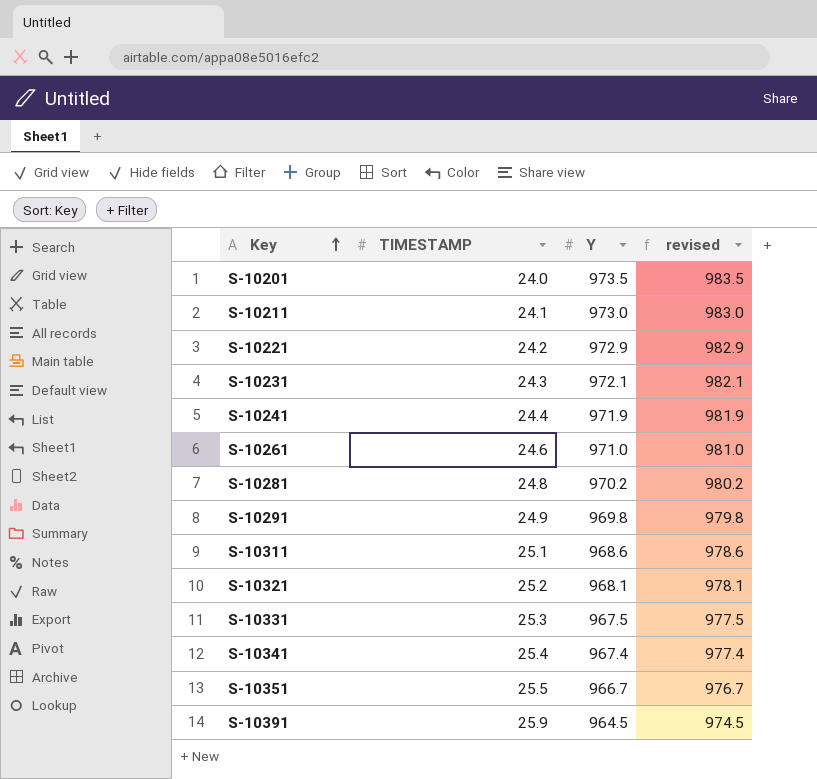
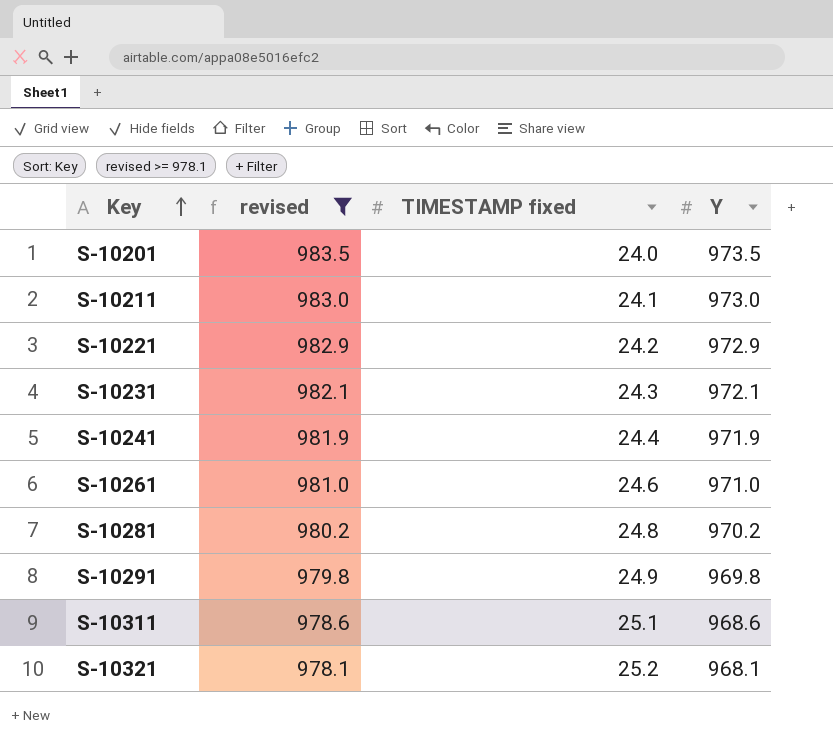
filter: none -> revised >= 978.1
column revised | position: 4 -> 2
column name: TIMESTAMP -> TIMESTAMP fixed

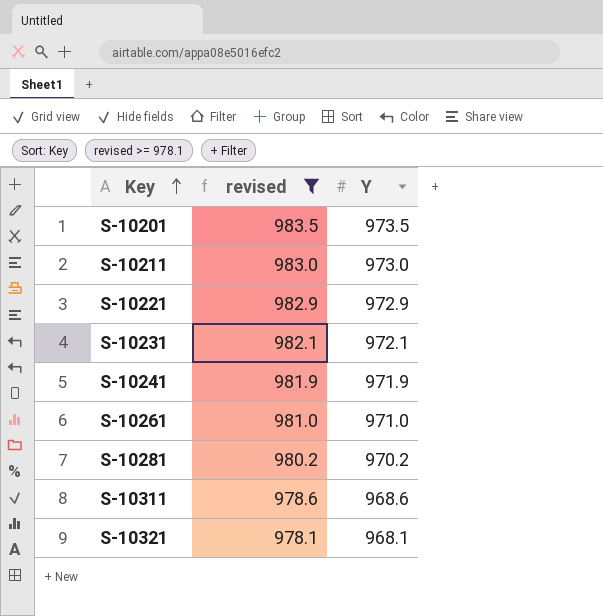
column TIMESTAMP fixed | position: 3 -> none
row S-10291: 979.8 | 24.9 | 969.8 -> none

